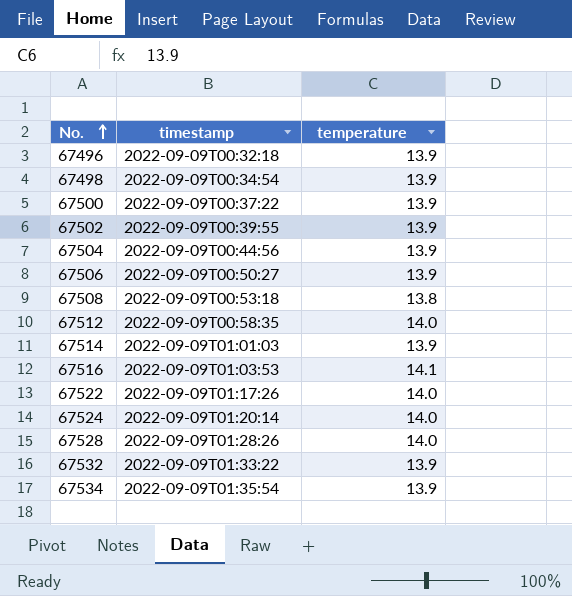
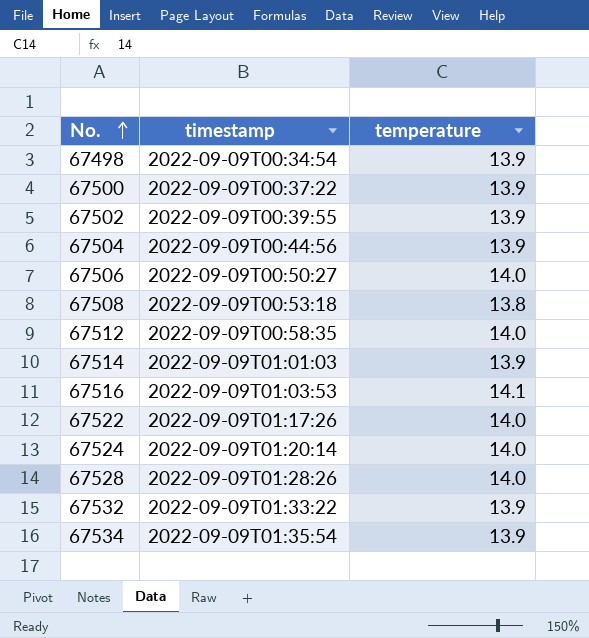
row 67496: 2022-09-09T00:32:18 | 13.9 -> none
67506 | temperature: 13.9 -> 14.0

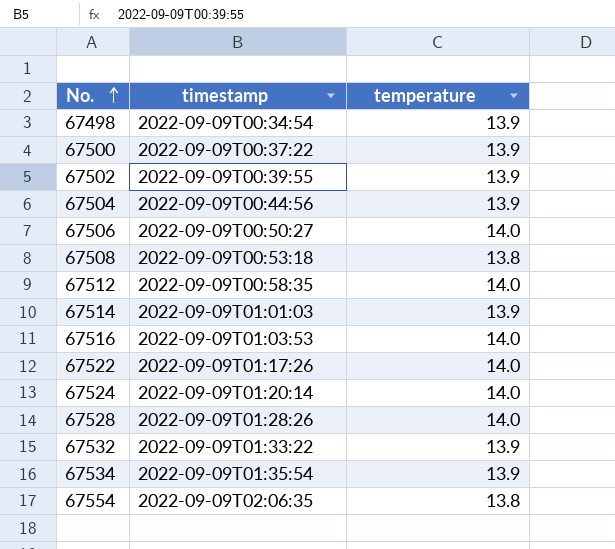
67516 | temperature: 14.1 -> 14.0
row 67554: none -> 2022-09-09T02:06:35 | 13.8

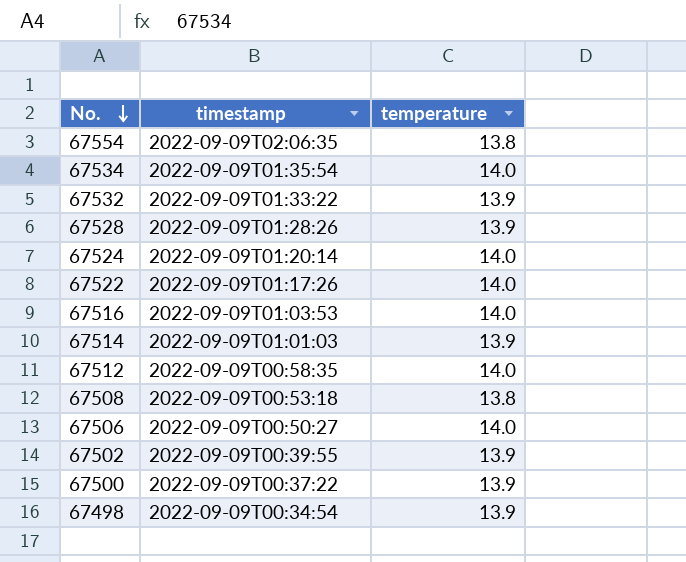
row order: No. ascending -> No. descending
row 67504: 2022-09-09T00:44:56 | 13.9 -> none
67534 | temperature: 13.9 -> 14.0
67528 | temperature: 14.0 -> 13.9

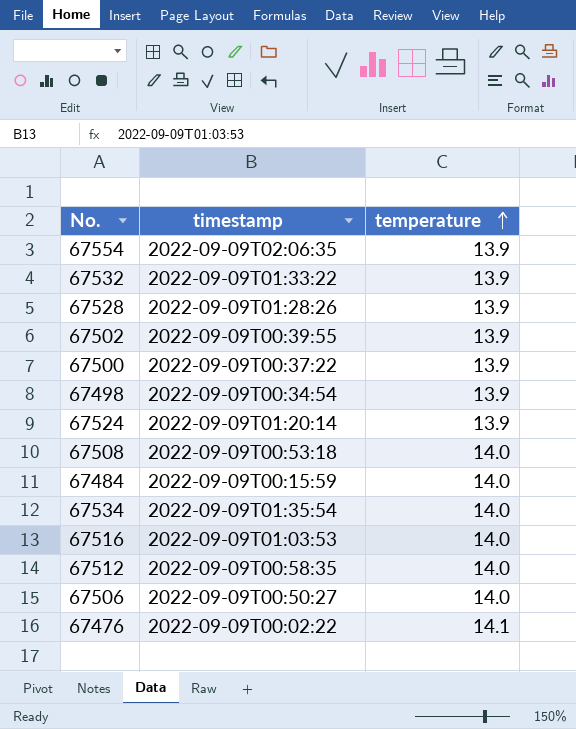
row order: No. descending -> temperature ascending
row 67522: 2022-09-09T01:17:26 | 14.0 -> none
row 67514: 2022-09-09T01:01:03 | 13.9 -> none
67554 | temperature: 13.8 -> 13.9
67524 | temperature: 14.0 -> 13.9
67508 | temperature: 13.8 -> 14.0
row 67484: none -> 2022-09-09T00:15:59 | 14.0
row 67476: none -> 2022-09-09T00:02:22 | 14.1

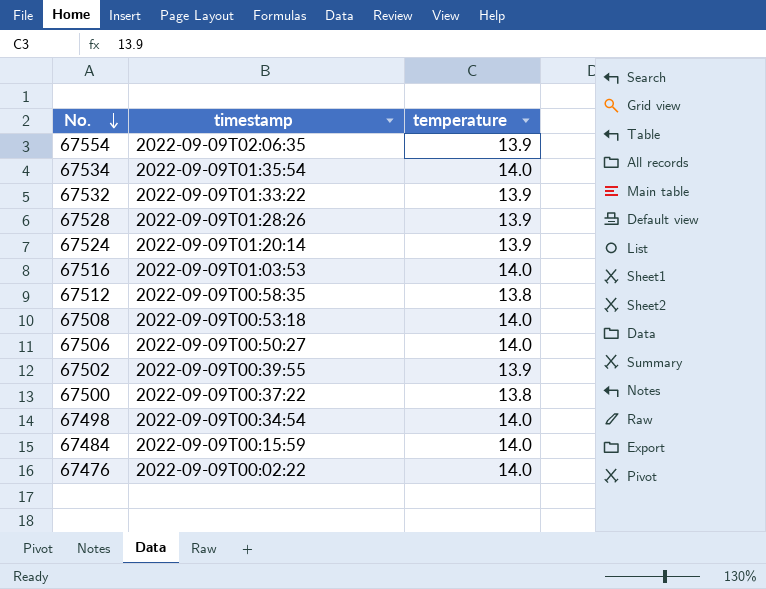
row order: temperature ascending -> No. descending
67512 | temperature: 14.0 -> 13.8
67500 | temperature: 13.9 -> 13.8
67498 | temperature: 13.9 -> 14.0
67476 | temperature: 14.1 -> 14.0

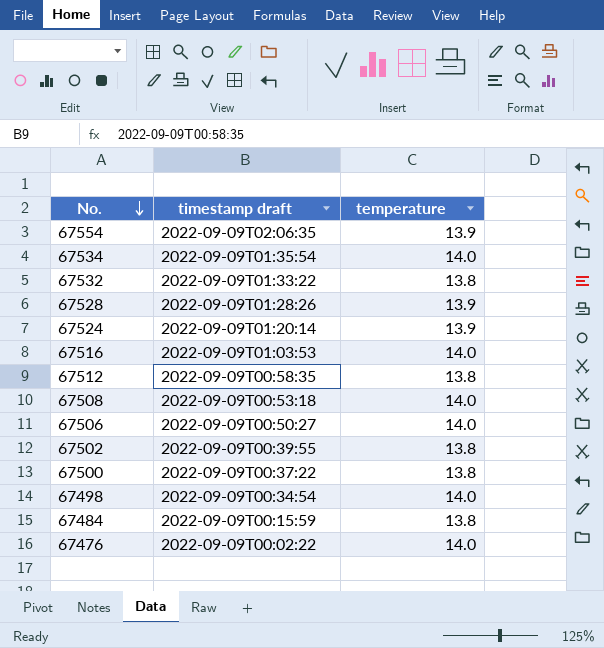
column name: timestamp -> timestamp draft
67532 | temperature: 13.9 -> 13.8
67502 | temperature: 13.9 -> 13.8
67484 | temperature: 14.0 -> 13.8

